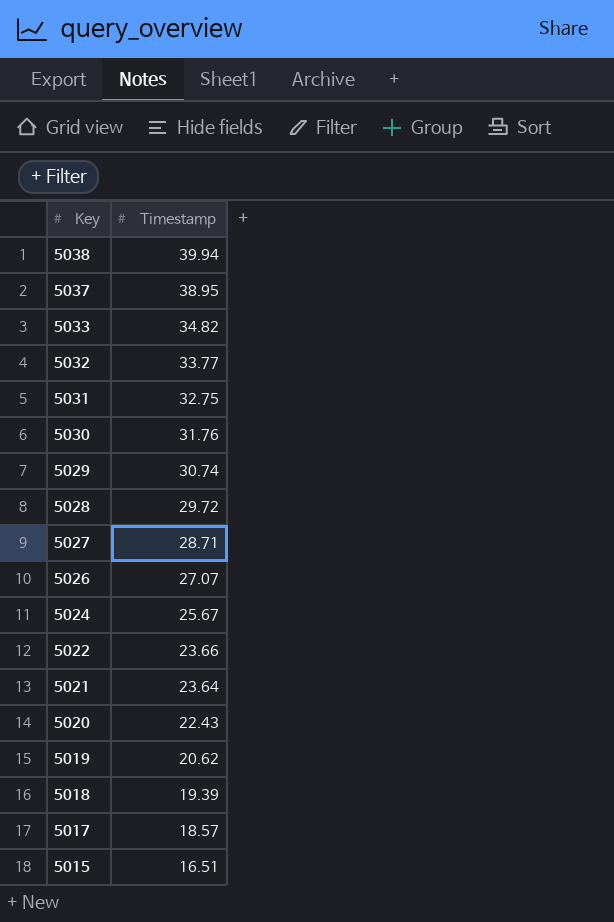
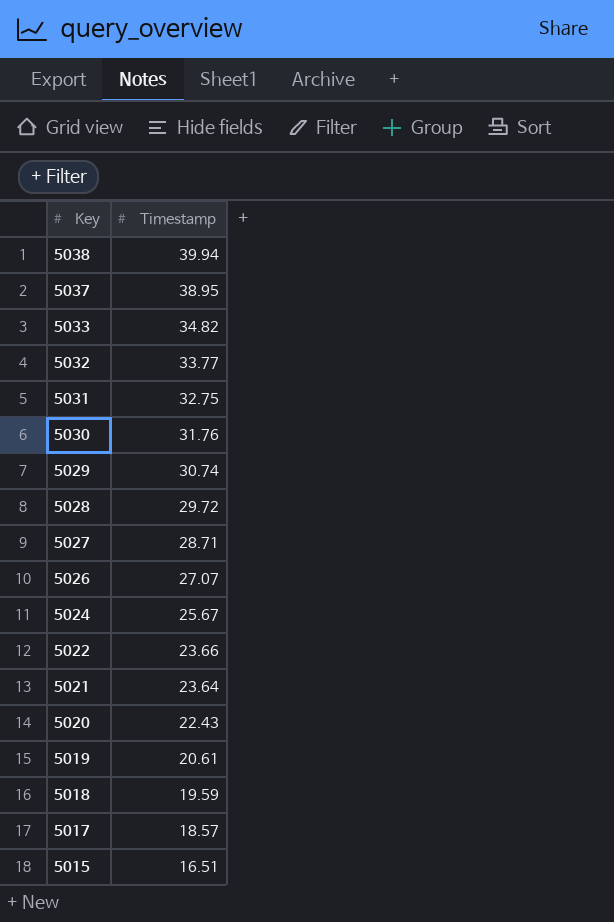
5019 | Timestamp: 20.62 -> 20.61
5018 | Timestamp: 19.39 -> 19.59

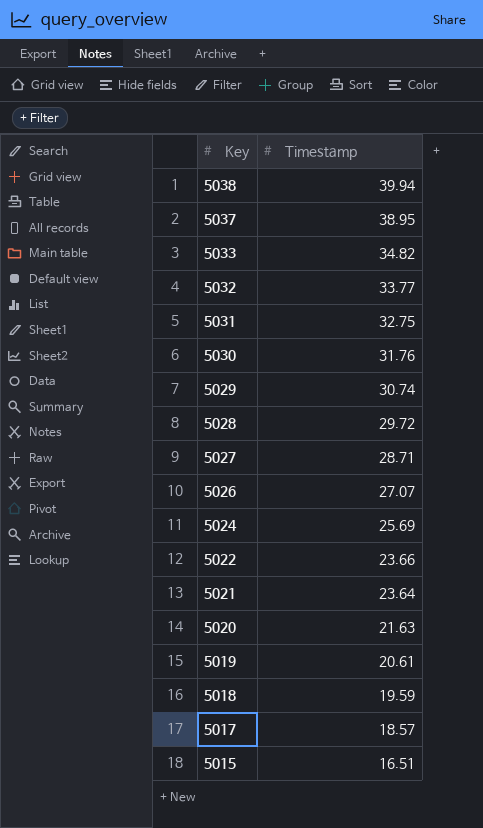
5024 | Timestamp: 25.67 -> 25.69
5020 | Timestamp: 22.43 -> 21.63

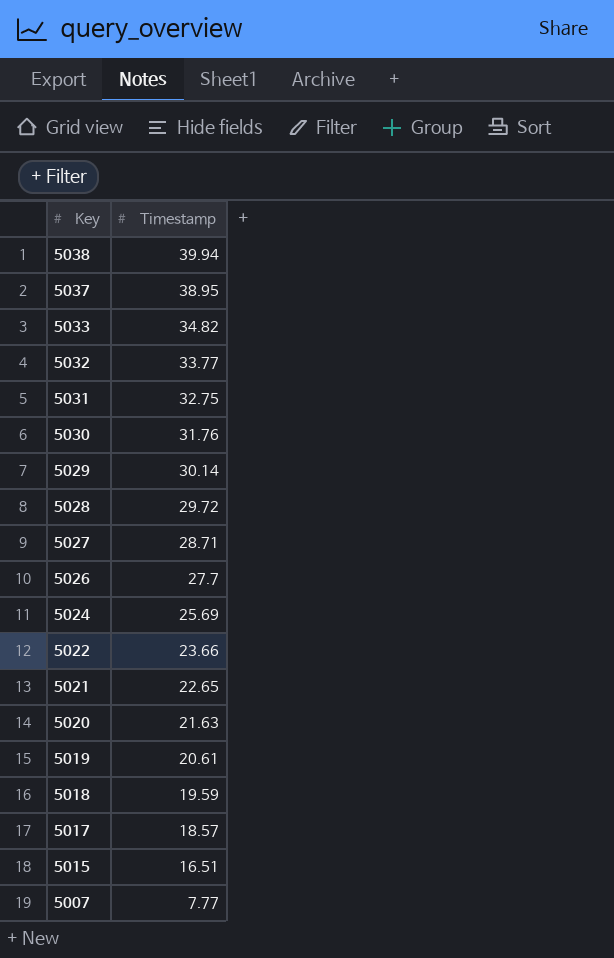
5029 | Timestamp: 30.74 -> 30.14
5026 | Timestamp: 27.07 -> 27.7
5021 | Timestamp: 23.64 -> 22.65
row 5007: none -> 7.77

